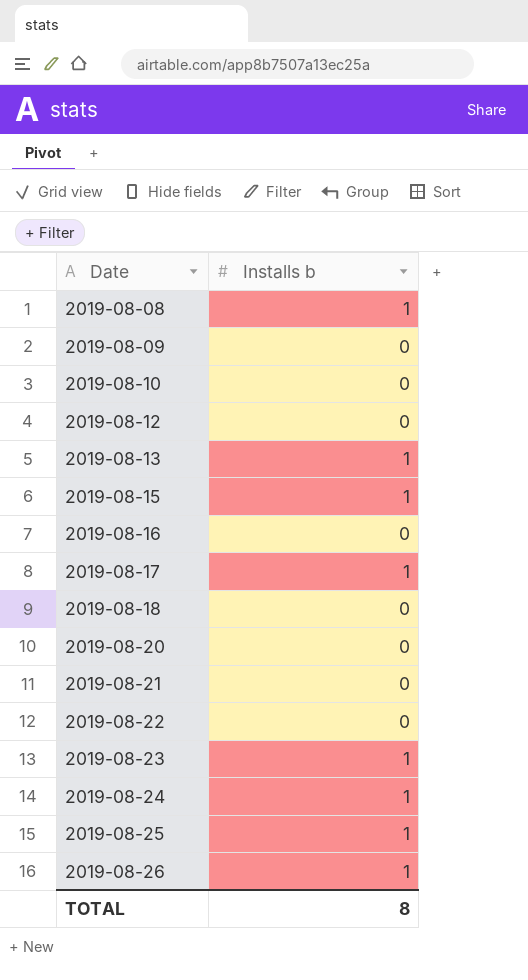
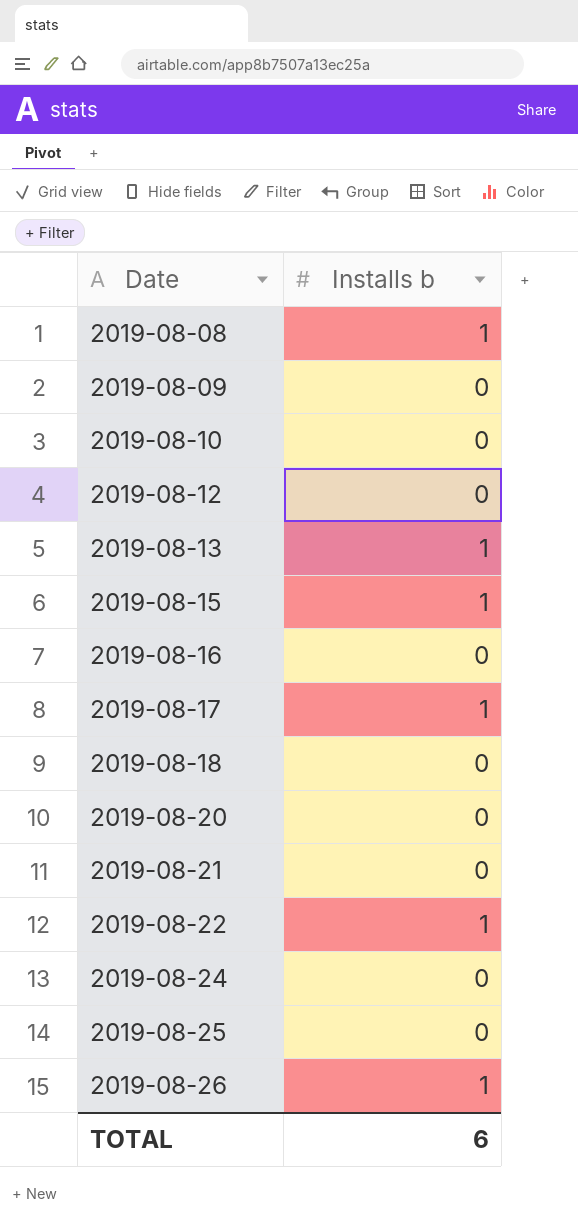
row 2019-08-23: 1 -> none
2019-08-22 | Installs b: 0 -> 1
2019-08-24 | Installs b: 1 -> 0
2019-08-25 | Installs b: 1 -> 0
TOTAL | Installs b: 8 -> 6

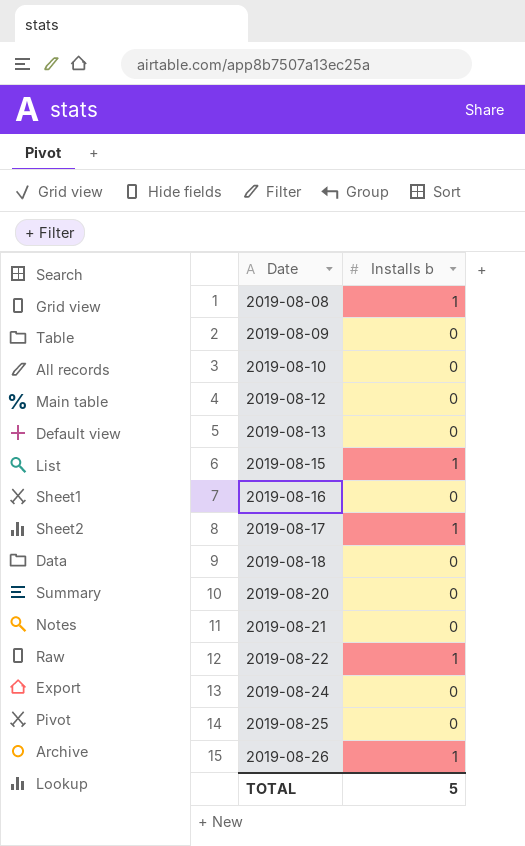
2019-08-13 | Installs b: 1 -> 0
TOTAL | Installs b: 6 -> 5

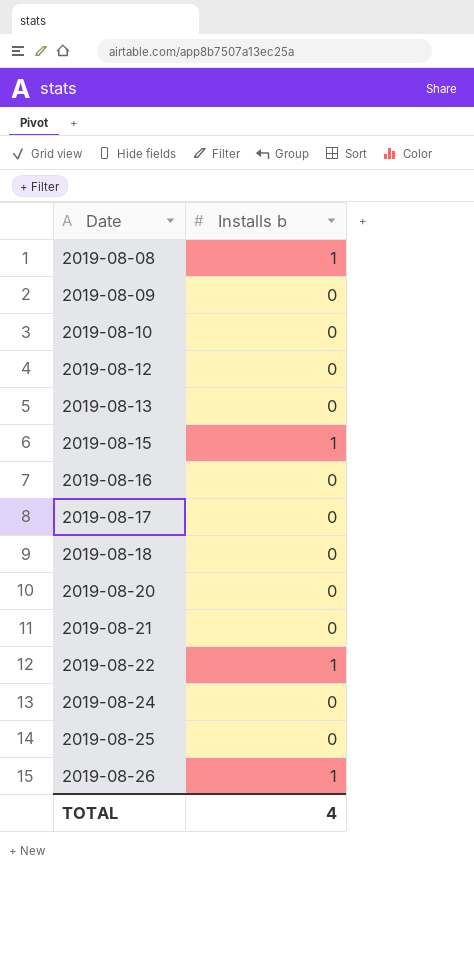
2019-08-17 | Installs b: 1 -> 0
TOTAL | Installs b: 5 -> 4

